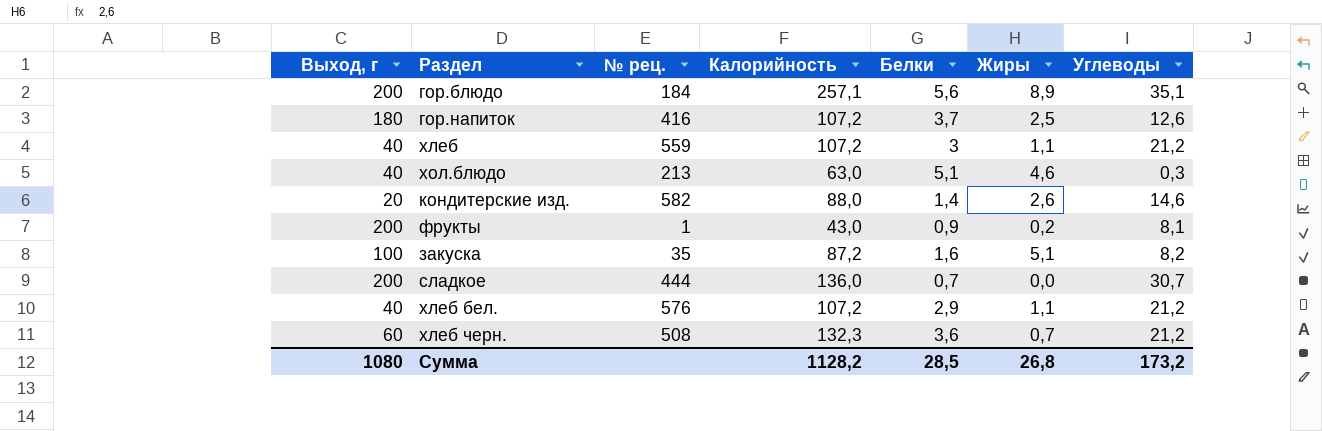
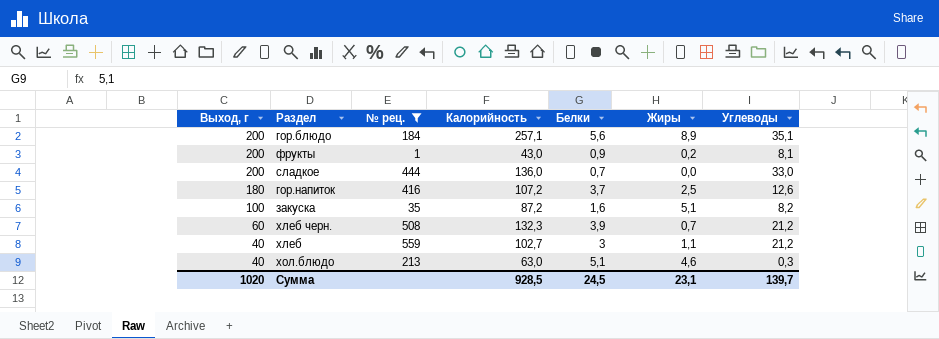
filter: none -> № рец. <= 559
row order: none -> Выход, г descending
сладкое | Углеводы: 30,7 -> 33,0
хлеб черн. | Белки: 3,6 -> 3,9
хлеб | Калорийность: 107,2 -> 102,7
Сумма | Выход, г: 1080 -> 1020
Сумма | Калорийность: 1128,2 -> 928,5
Сумма | Белки: 28,5 -> 24,5
Сумма | Жиры: 26,8 -> 23,1
Сумма | Углеводы: 173,2 -> 139,7

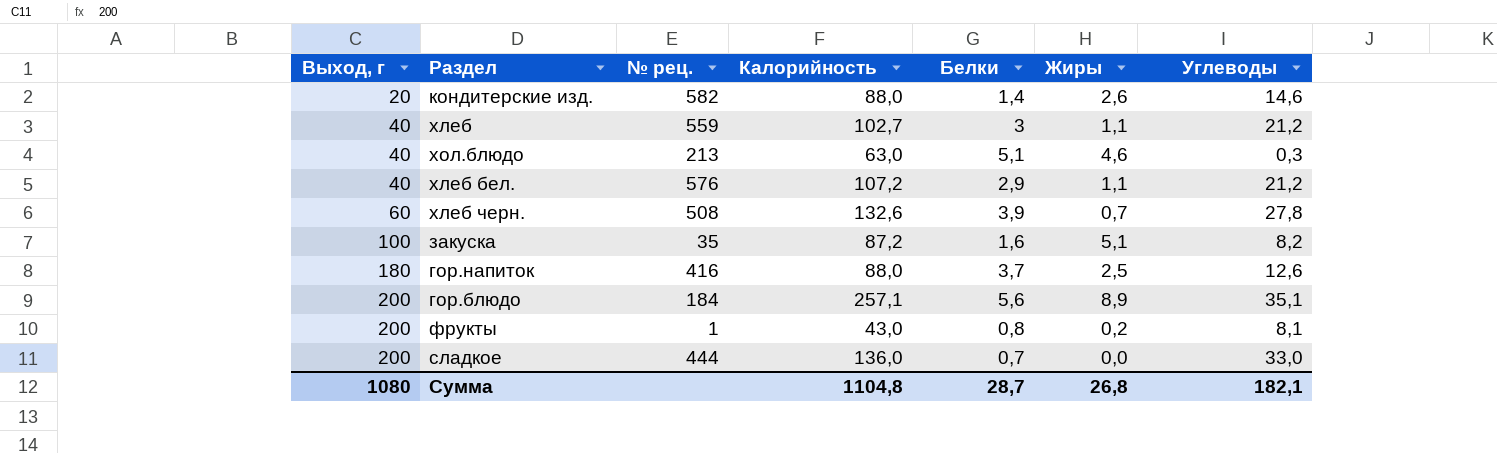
filter: № рец. <= 559 -> none
row order: Выход, г descending -> Выход, г ascending
хлеб черн. | Калорийность: 132,3 -> 132,6
хлеб черн. | Углеводы: 21,2 -> 27,8
гор.напиток | Калорийность: 107,2 -> 88,0
фрукты | Белки: 0,9 -> 0,8
Сумма | Выход, г: 1020 -> 1080
Сумма | Калорийность: 928,5 -> 1104,8
Сумма | Белки: 24,5 -> 28,7
Сумма | Жиры: 23,1 -> 26,8
Сумма | Углеводы: 139,7 -> 182,1

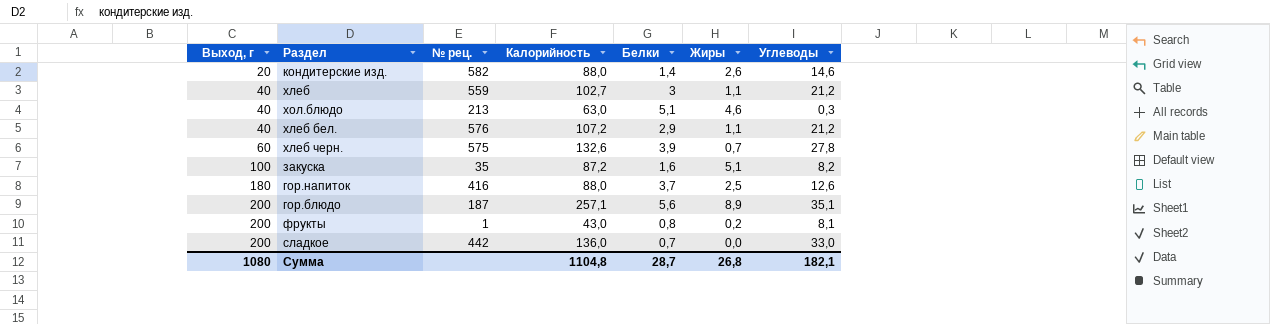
хлеб черн. | № рец.: 508 -> 575
гор.блюдо | № рец.: 184 -> 187
сладкое | № рец.: 444 -> 442

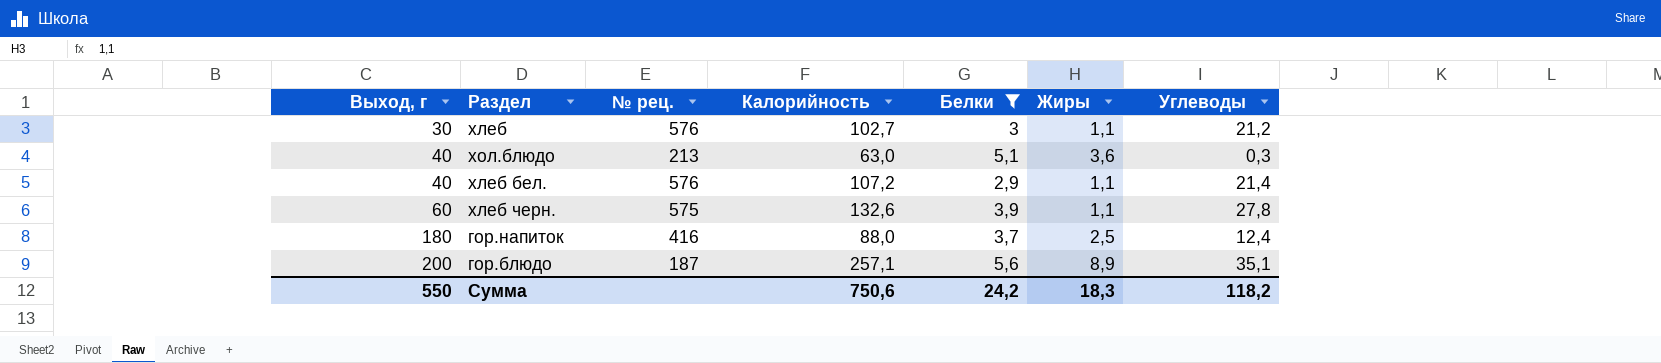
filter: none -> Белки >= 2,9
хлеб | Выход, г: 40 -> 30
хлеб | № рец.: 559 -> 576
хол.блюдо | Жиры: 4,6 -> 3,6
хлеб бел. | Углеводы: 21,2 -> 21,4
хлеб черн. | Жиры: 0,7 -> 1,1
гор.напиток | Углеводы: 12,6 -> 12,4
Сумма | Выход, г: 1080 -> 550
Сумма | Калорийность: 1104,8 -> 750,6
Сумма | Белки: 28,7 -> 24,2
Сумма | Жиры: 26,8 -> 18,3
Сумма | Углеводы: 182,1 -> 118,2

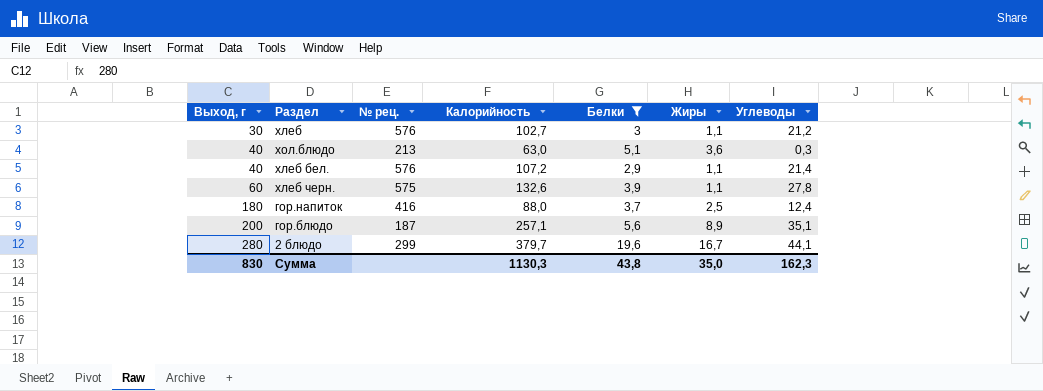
row 2 блюдо: none -> 280 | 299 | 379,7 | 19,6 | 16,7 | 44,1
Сумма | Выход, г: 550 -> 830
Сумма | Калорийность: 750,6 -> 1130,3
Сумма | Белки: 24,2 -> 43,8
Сумма | Жиры: 18,3 -> 35,0
Сумма | Углеводы: 118,2 -> 162,3

